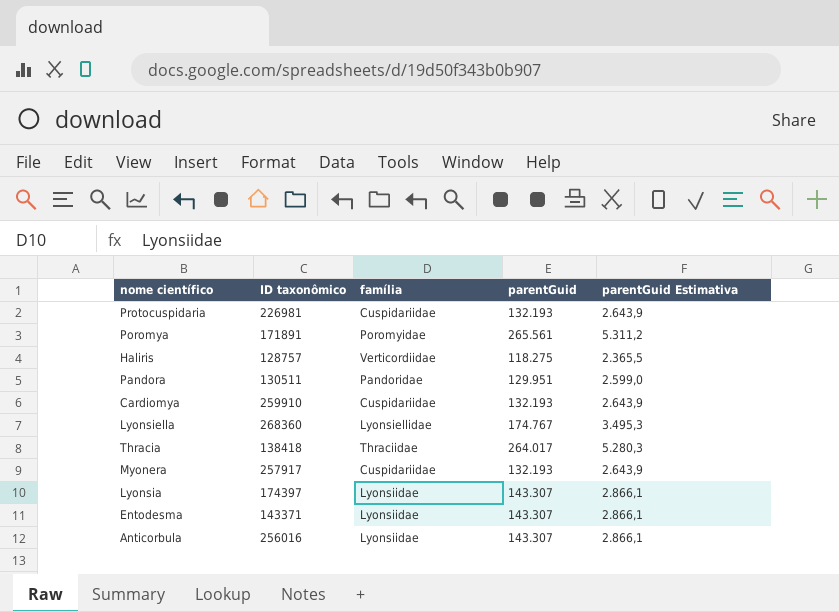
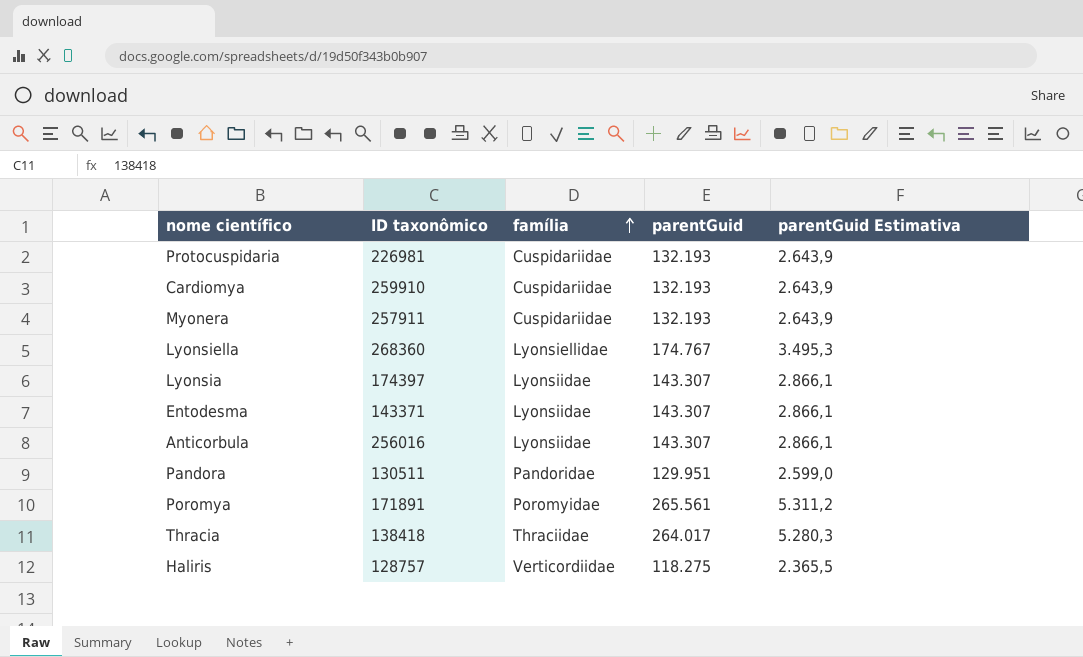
row order: none -> família ascending
Myonera | ID taxonômico: 257917 -> 257911

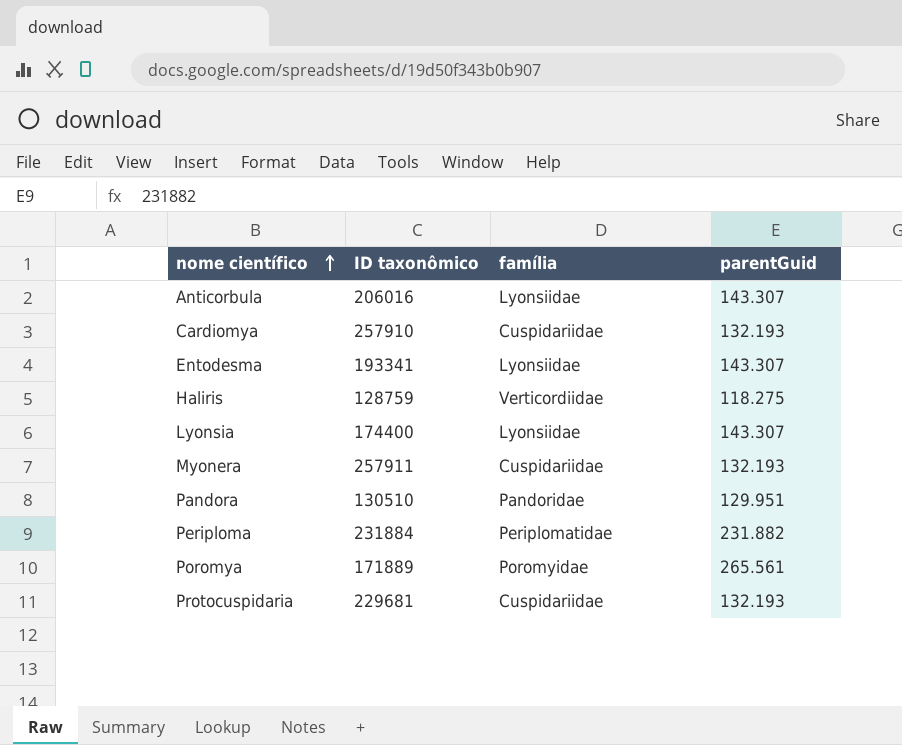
row order: família ascending -> nome científico ascending
column parentGuid Estimativa | formula: [parentGuid] * 0,02 -> none
row Lyonsiella: 268360 | Lyonsiellidae | 174.767 | 3.495,3 -> none
row Thracia: 138418 | Thraciidae | 264.017 | 5.280,3 -> none
Anticorbula | ID taxonômico: 256016 -> 206016
Cardiomya | ID taxonômico: 259910 -> 257910
Entodesma | ID taxonômico: 143371 -> 193341
Haliris | ID taxonômico: 128757 -> 128759
Lyonsia | ID taxonômico: 174397 -> 174400
Pandora | ID taxonômico: 130511 -> 130510
row Periploma: none -> 231884 | Periplomatidae | 231.882
Poromya | ID taxonômico: 171891 -> 171889
Protocuspidaria | ID taxonômico: 226981 -> 229681

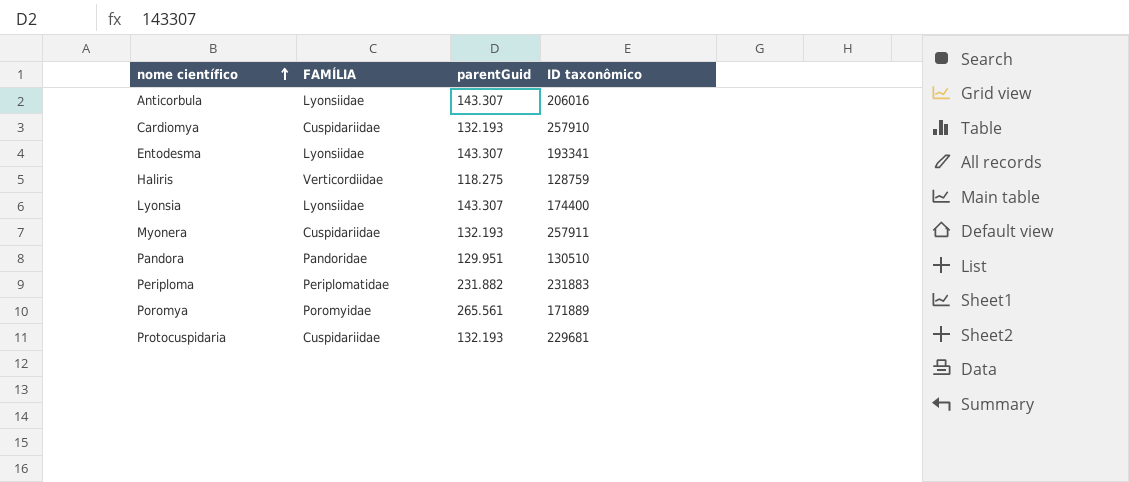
column name: família -> FAMÍLIA
column ID taxonômico | position: 2 -> 4
Periploma | ID taxonômico: 231884 -> 231883

